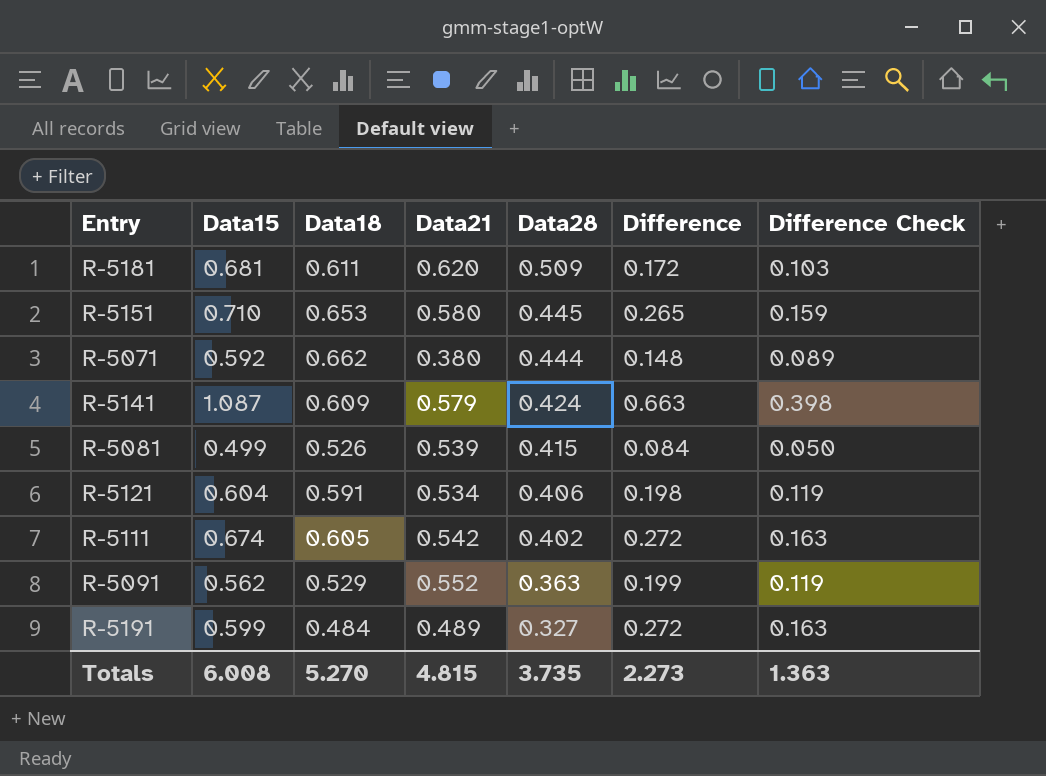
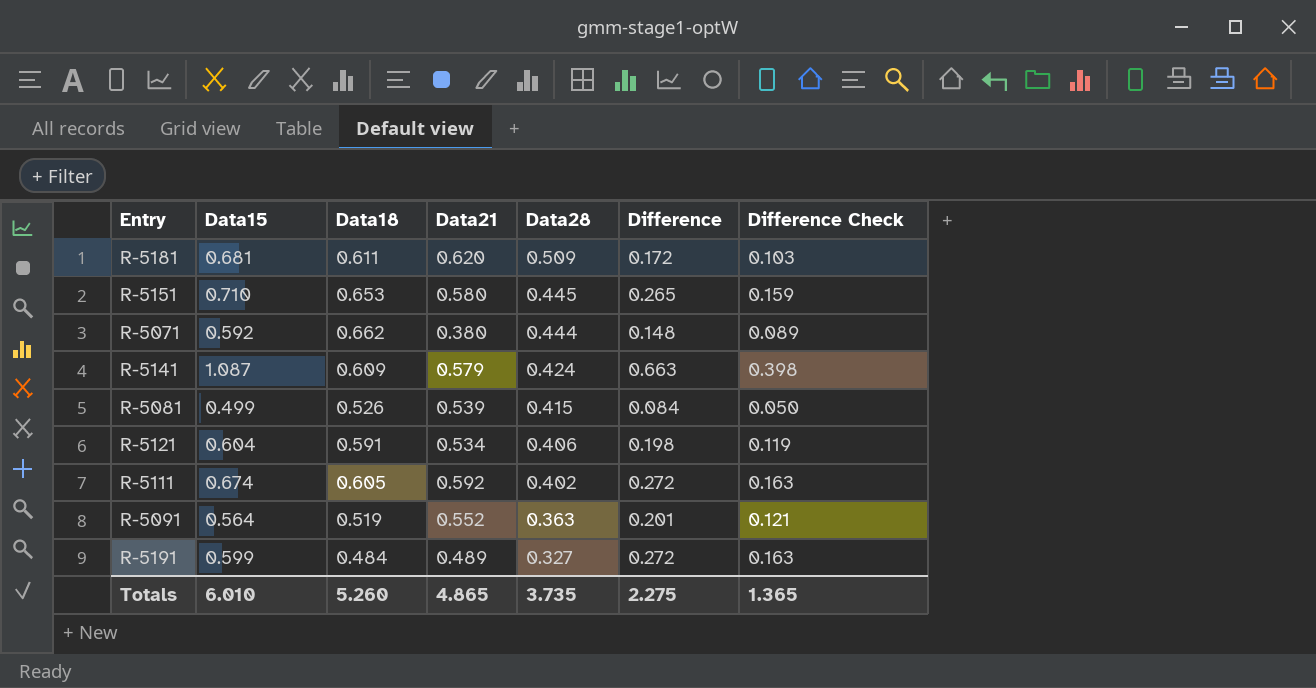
R-5111 | Data21: 0.542 -> 0.592
R-5091 | Data15: 0.562 -> 0.564
R-5091 | Data18: 0.529 -> 0.519
R-5091 | Difference: 0.199 -> 0.201
R-5091 | Difference Check: 0.119 -> 0.121
Totals | Data15: 6.008 -> 6.010
Totals | Data18: 5.270 -> 5.260
Totals | Data21: 4.815 -> 4.865
Totals | Difference: 2.273 -> 2.275
Totals | Difference Check: 1.363 -> 1.365

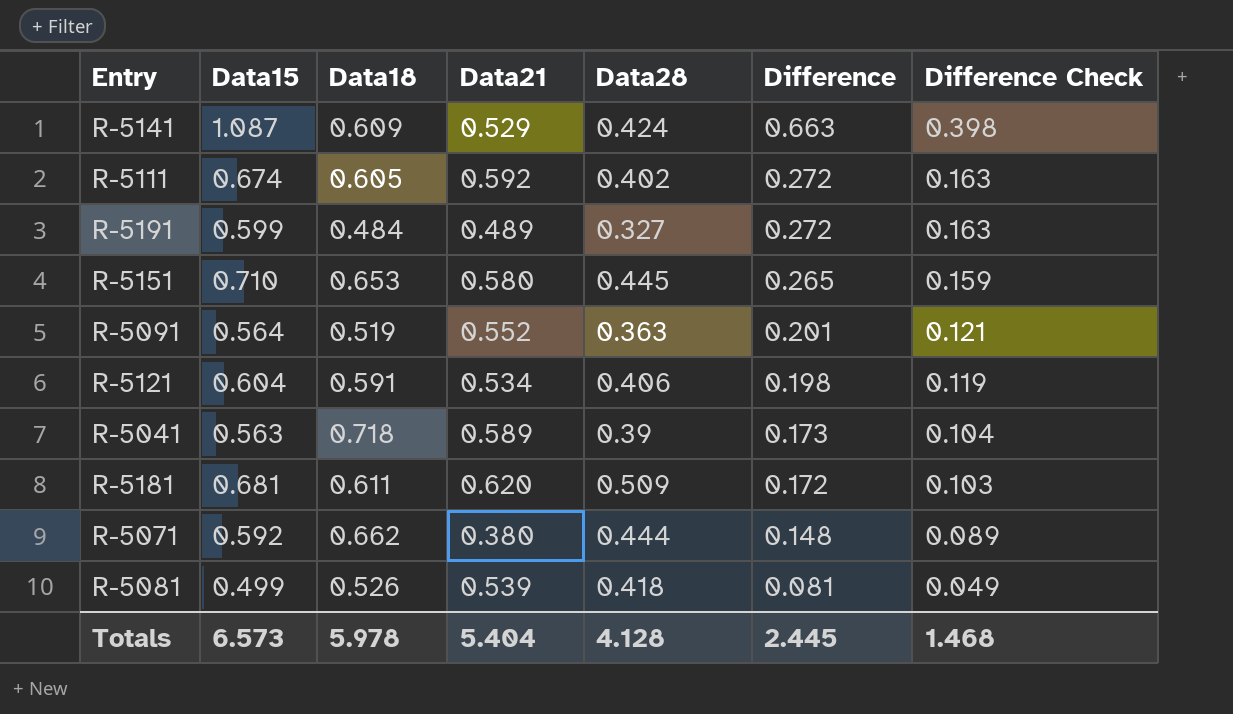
row order: Data28 descending -> Difference descending
R-5141 | Data21: 0.579 -> 0.529
row R-5041: none -> 0.563 | 0.718 | 0.589 | 0.39 | 0.173 | 0.104
R-5081 | Data28: 0.415 -> 0.418
R-5081 | Difference: 0.084 -> 0.081
R-5081 | Difference Check: 0.050 -> 0.049
Totals | Data15: 6.010 -> 6.573
Totals | Data18: 5.260 -> 5.978
Totals | Data21: 4.865 -> 5.404
Totals | Data28: 3.735 -> 4.128
Totals | Difference: 2.275 -> 2.445
Totals | Difference Check: 1.365 -> 1.468

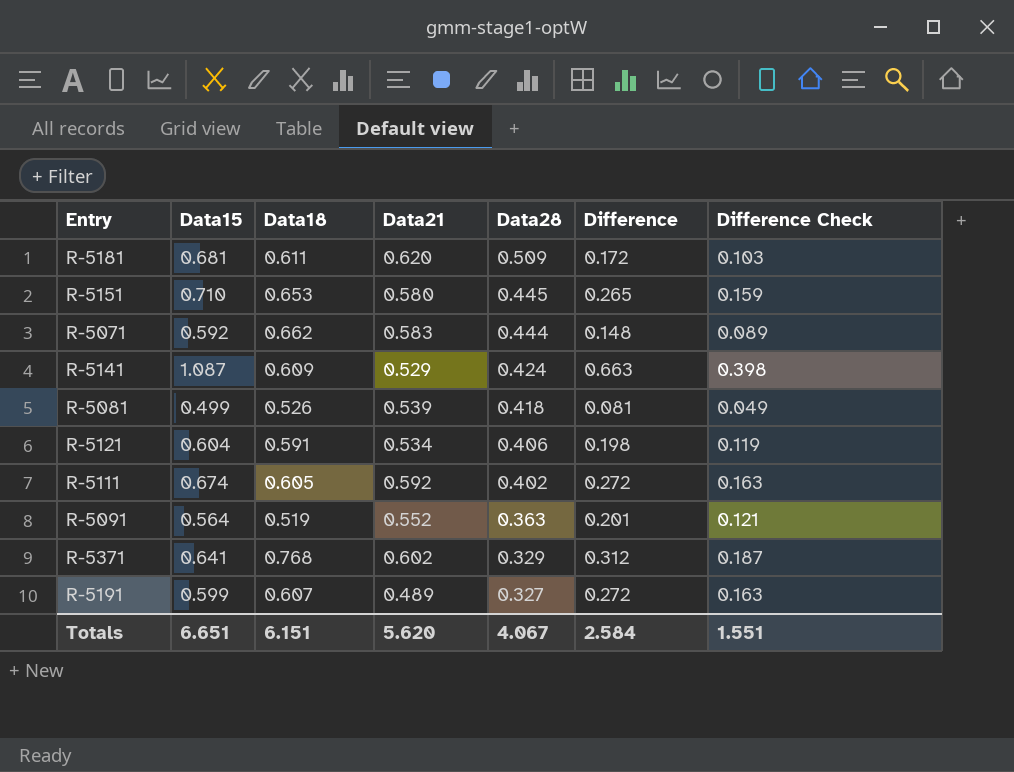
row order: Difference descending -> Data28 descending
row R-5041: 0.563 | 0.718 | 0.589 | 0.39 | 0.173 | 0.104 -> none
R-5071 | Data21: 0.380 -> 0.583
row R-5371: none -> 0.641 | 0.768 | 0.602 | 0.329 | 0.312 | 0.187
R-5191 | Data18: 0.484 -> 0.607
Totals | Data15: 6.573 -> 6.651
Totals | Data18: 5.978 -> 6.151
Totals | Data21: 5.404 -> 5.620
Totals | Data28: 4.128 -> 4.067
Totals | Difference: 2.445 -> 2.584
Totals | Difference Check: 1.468 -> 1.551

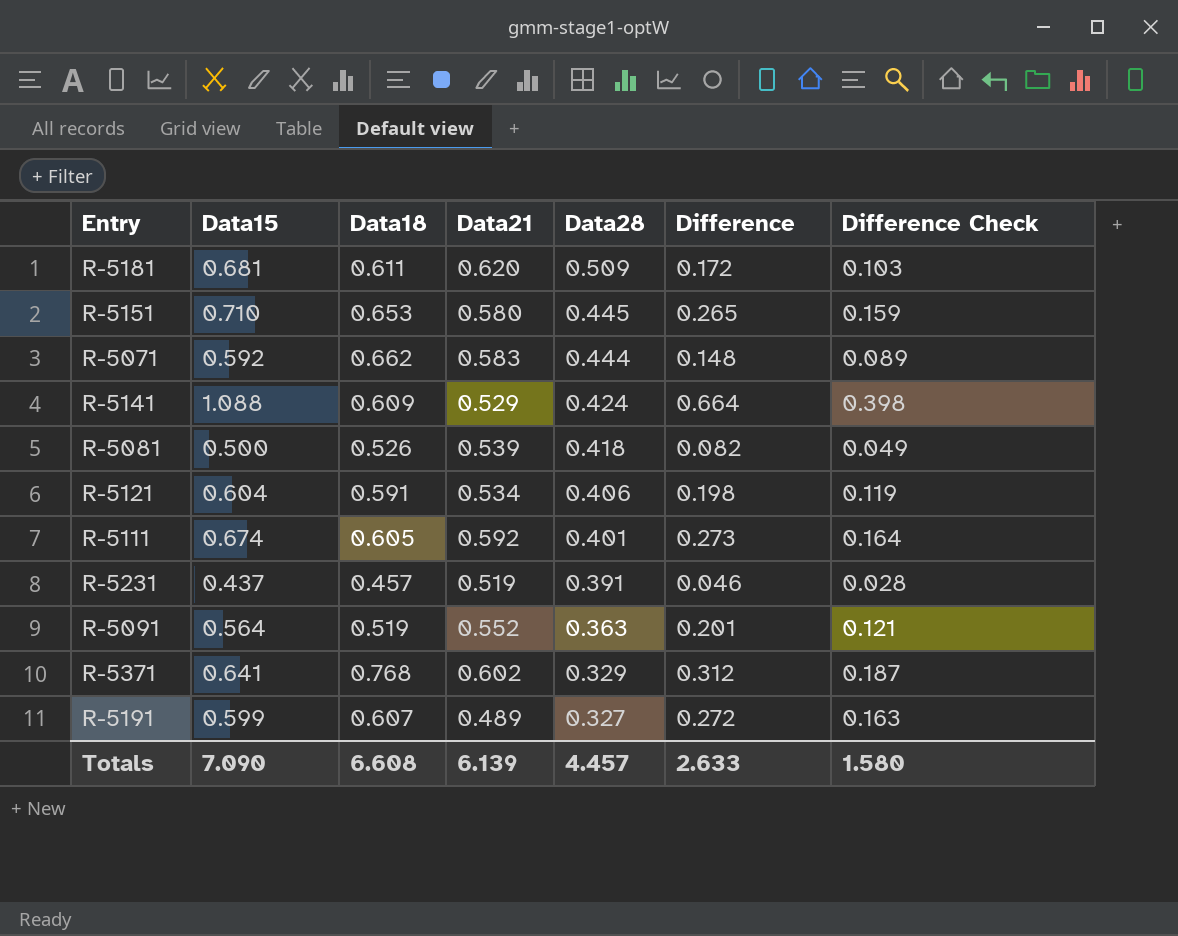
R-5141 | Data15: 1.087 -> 1.088
R-5141 | Difference: 0.663 -> 0.664
R-5081 | Data15: 0.499 -> 0.500
R-5081 | Difference: 0.081 -> 0.082
R-5111 | Data28: 0.402 -> 0.401
R-5111 | Difference: 0.272 -> 0.273
R-5111 | Difference Check: 0.163 -> 0.164
row R-5231: none -> 0.437 | 0.457 | 0.519 | 0.391 | 0.046 | 0.028
Totals | Data15: 6.651 -> 7.090
Totals | Data18: 6.151 -> 6.608
Totals | Data21: 5.620 -> 6.139
Totals | Data28: 4.067 -> 4.457
Totals | Difference: 2.584 -> 2.633
Totals | Difference Check: 1.551 -> 1.580

